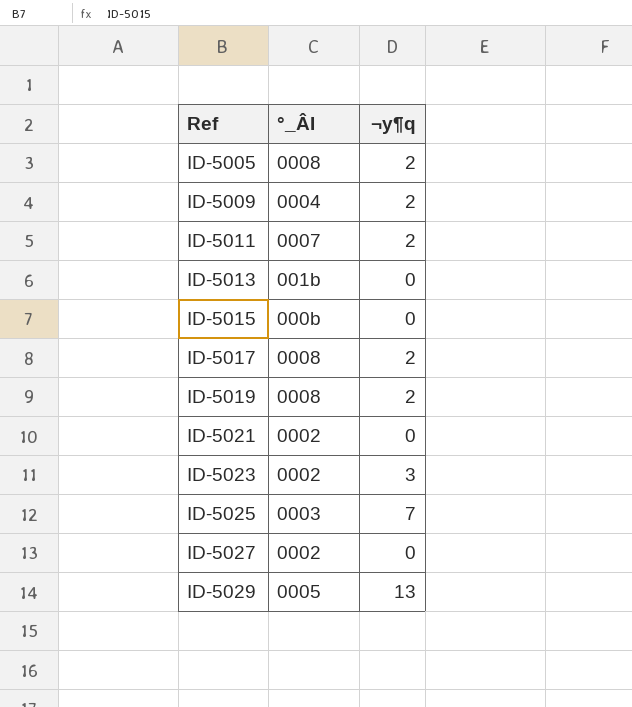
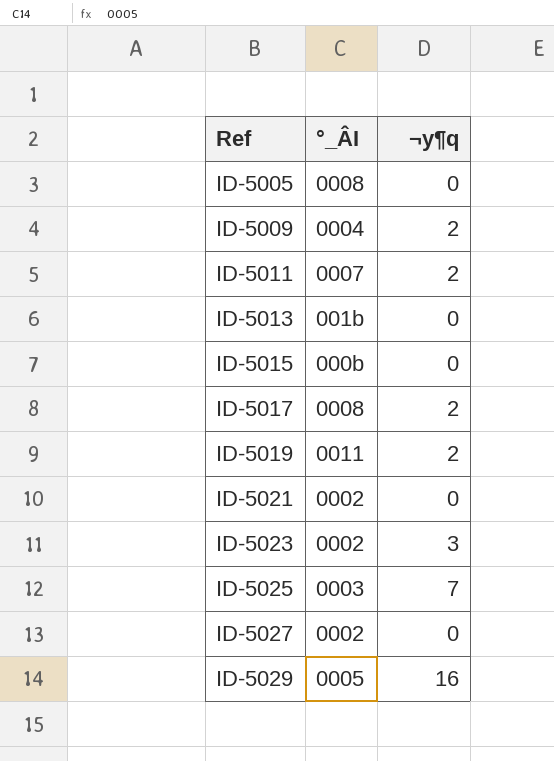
ID-5005 | ¬y¶q: 2 -> 0
ID-5019 | °_ÂI: 0008 -> 0011
ID-5029 | ¬y¶q: 13 -> 16

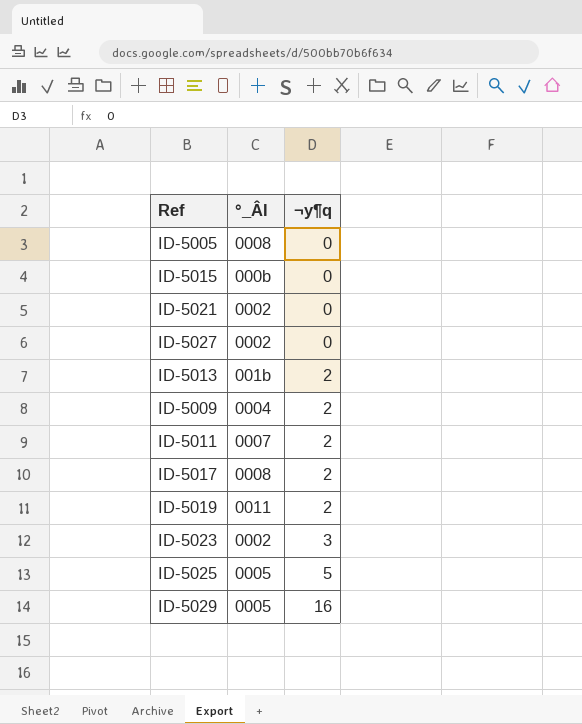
row order: Ref ascending -> ¬y¶q ascending
ID-5013 | ¬y¶q: 0 -> 2
ID-5025 | °_ÂI: 0003 -> 0005
ID-5025 | ¬y¶q: 7 -> 5

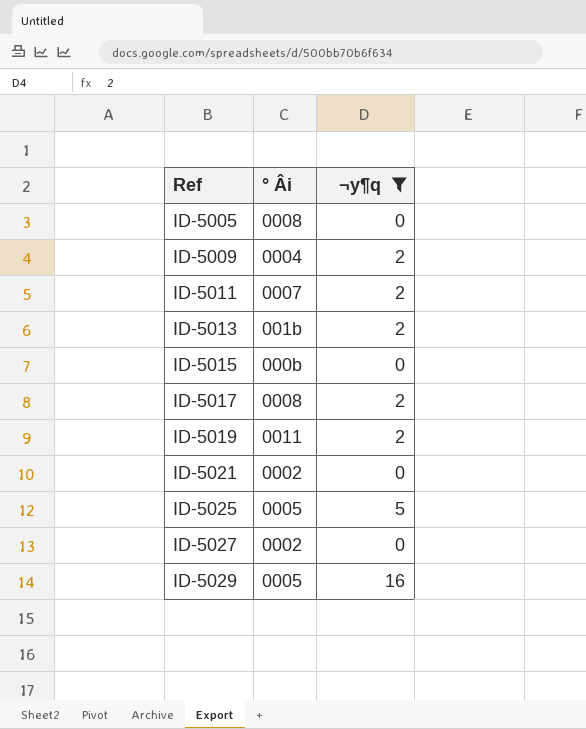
filter: none -> ¬y¶q != 3
row order: ¬y¶q ascending -> Ref ascending
column name: °_ÂI -> ° Âi

